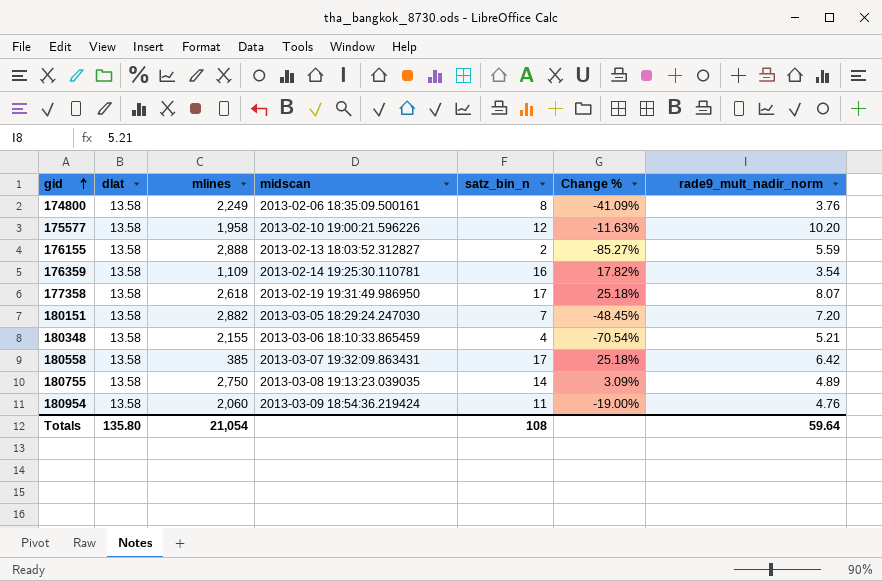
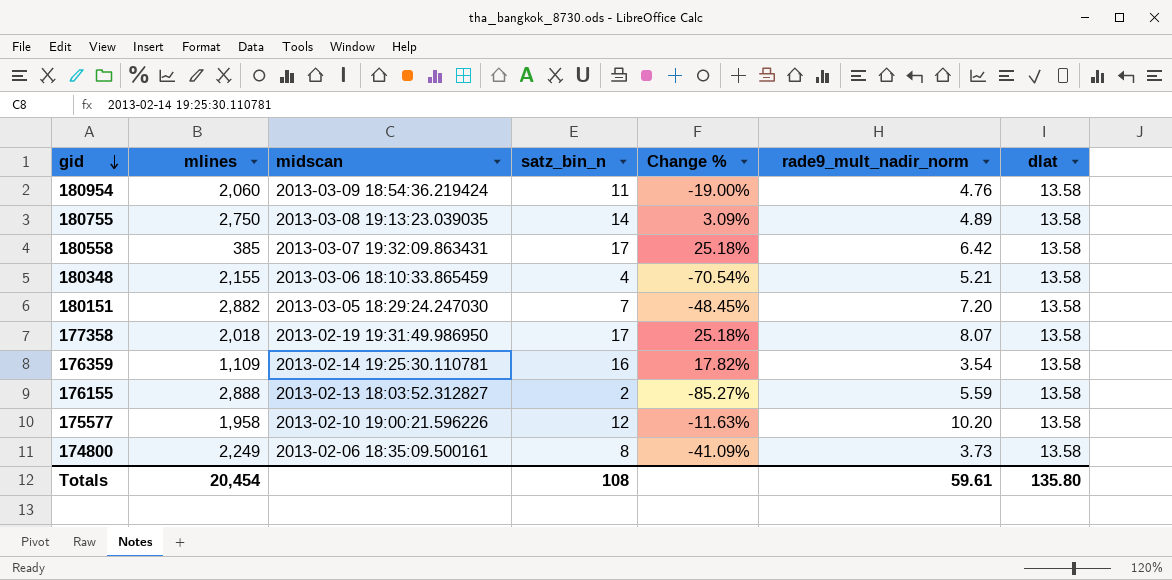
row order: gid ascending -> gid descending
column dlat | position: 2 -> 7
177358 | mlines: 2,618 -> 2,018
174800 | rade9_mult_nadir_norm: 3.76 -> 3.73
Totals | mlines: 21,054 -> 20,454
Totals | rade9_mult_nadir_norm: 59.64 -> 59.61

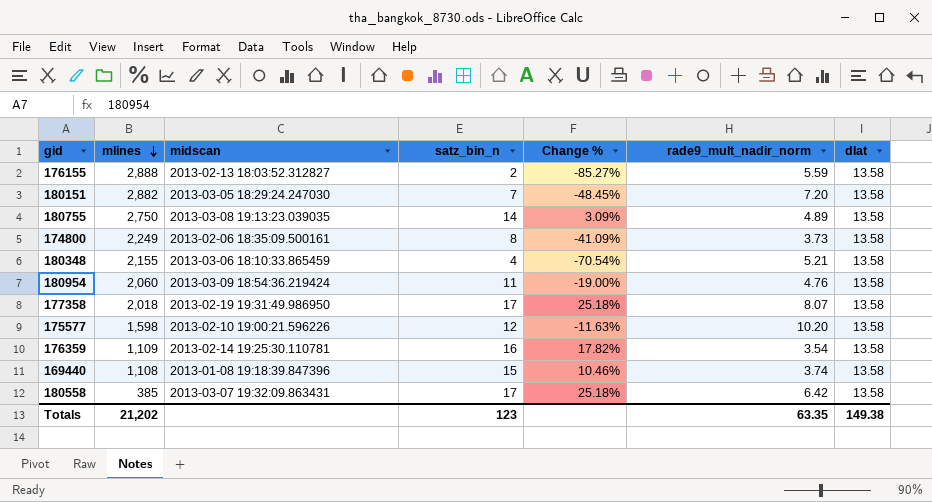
row order: gid descending -> mlines descending
175577 | mlines: 1,958 -> 1,598
row 169440: none -> 1,108 | 2013-01-08 19:18:39.847396 | 15 | 10.46% | 3.74 | 13.58
Totals | mlines: 20,454 -> 21,202
Totals | satz_bin_n: 108 -> 123
Totals | rade9_mult_nadir_norm: 59.61 -> 63.35
Totals | dlat: 135.80 -> 149.38

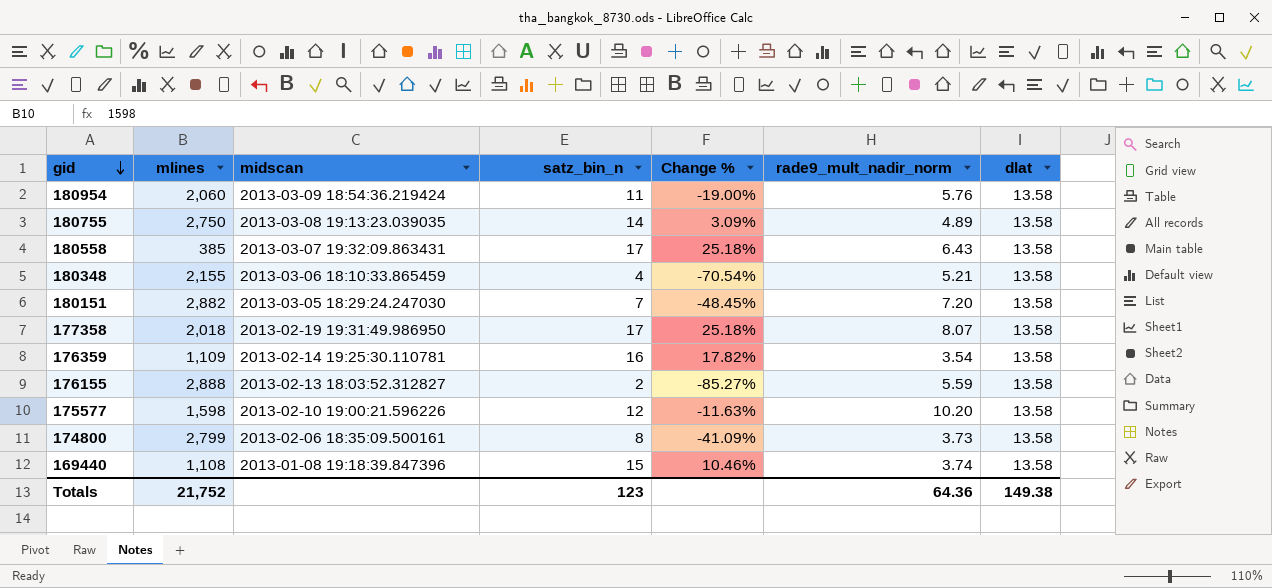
row order: mlines descending -> gid descending
180954 | rade9_mult_nadir_norm: 4.76 -> 5.76
180558 | rade9_mult_nadir_norm: 6.42 -> 6.43
174800 | mlines: 2,249 -> 2,799
Totals | mlines: 21,202 -> 21,752
Totals | rade9_mult_nadir_norm: 63.35 -> 64.36

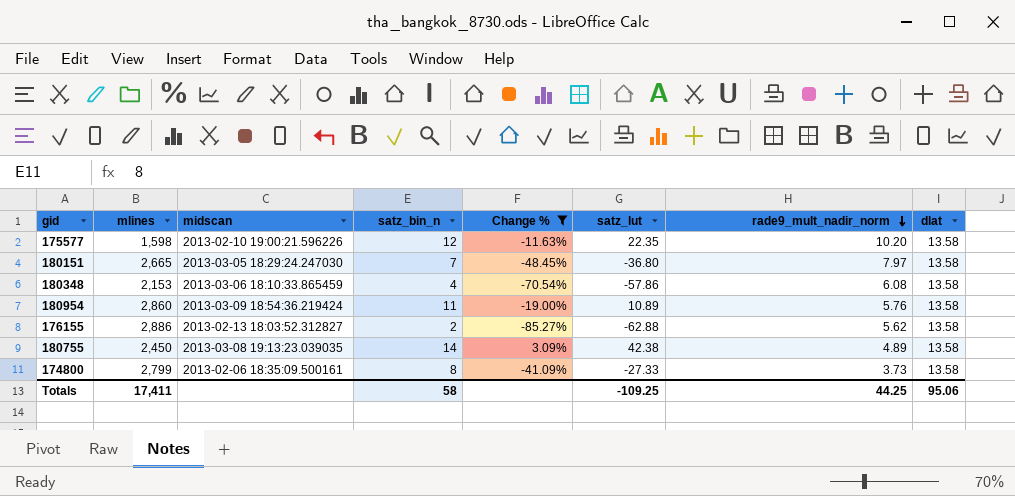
filter: none -> Change % <= 3.09%
row order: gid descending -> rade9_mult_nadir_norm descending
column satz_lut | position: none -> 6
180151 | mlines: 2,882 -> 2,665
180151 | rade9_mult_nadir_norm: 7.20 -> 7.97
180348 | mlines: 2,155 -> 2,153
180348 | rade9_mult_nadir_norm: 5.21 -> 6.08
180954 | mlines: 2,060 -> 2,860
176155 | mlines: 2,888 -> 2,886
176155 | rade9_mult_nadir_norm: 5.59 -> 5.62
180755 | mlines: 2,750 -> 2,450
Totals | mlines: 21,752 -> 17,411
Totals | satz_bin_n: 123 -> 58
Totals | rade9_mult_nadir_norm: 64.36 -> 44.25
Totals | dlat: 149.38 -> 95.06

